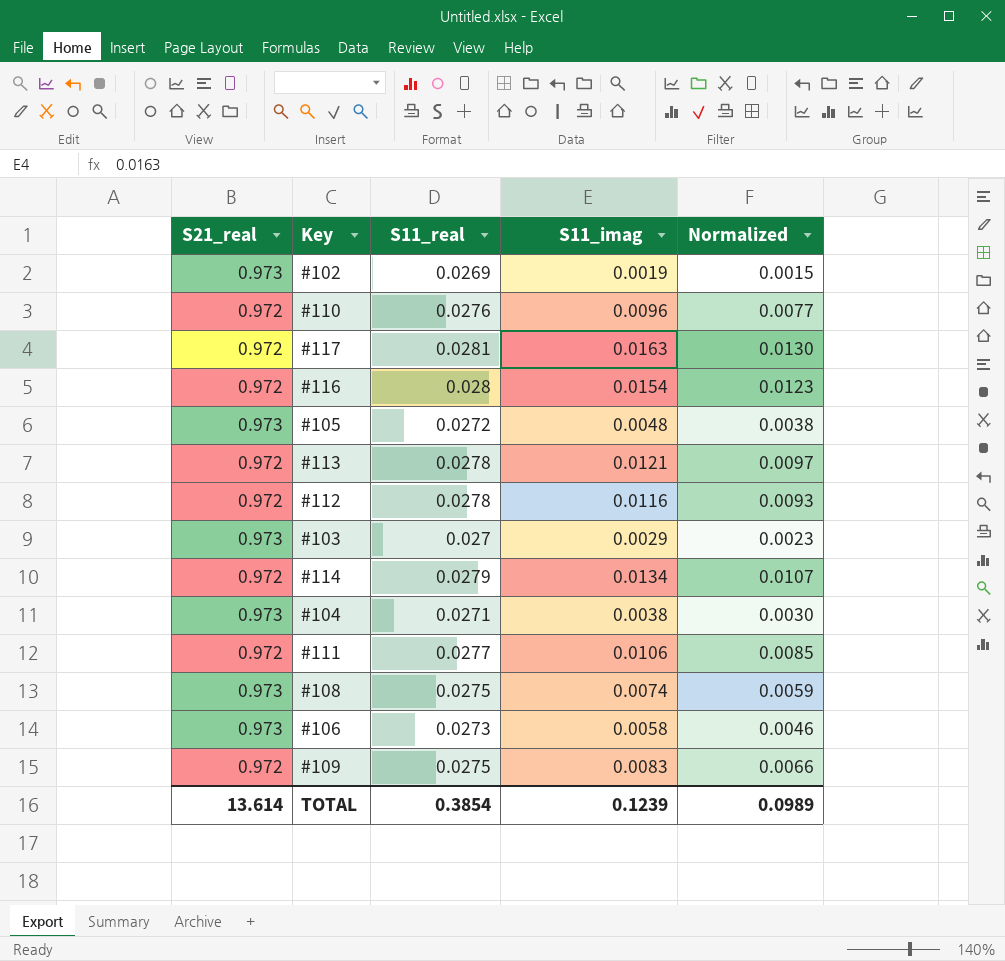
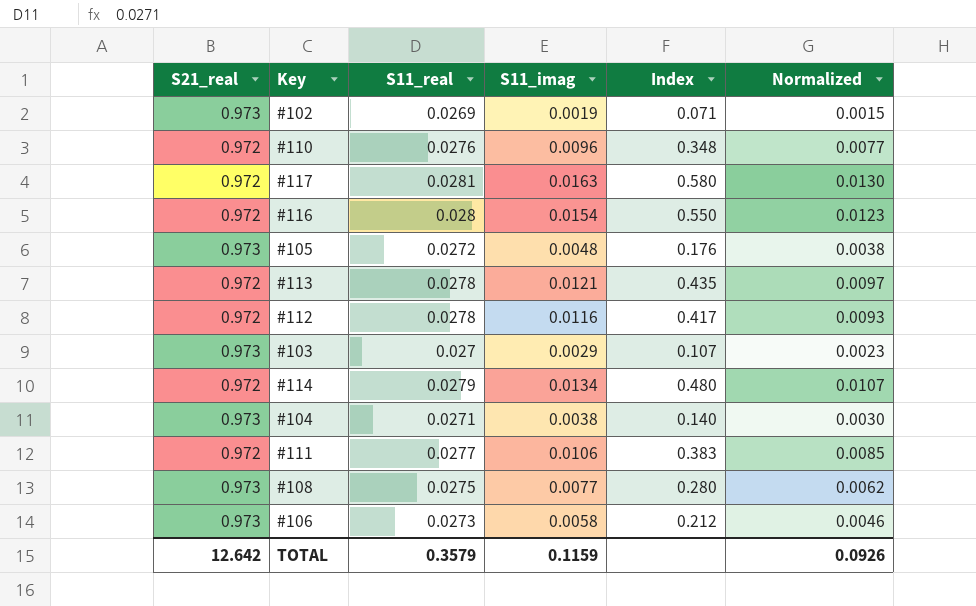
column Index | formula: none -> [S11_imag] / [S11_real]
row #109: 0.972 | 0.0275 | 0.0083 | 0.0066 -> none
#108 | S11_imag: 0.0074 -> 0.0077
#108 | Normalized: 0.0059 -> 0.0062
TOTAL | S21_real: 13.614 -> 12.642
TOTAL | S11_real: 0.3854 -> 0.3579
TOTAL | S11_imag: 0.1239 -> 0.1159
TOTAL | Normalized: 0.0989 -> 0.0926

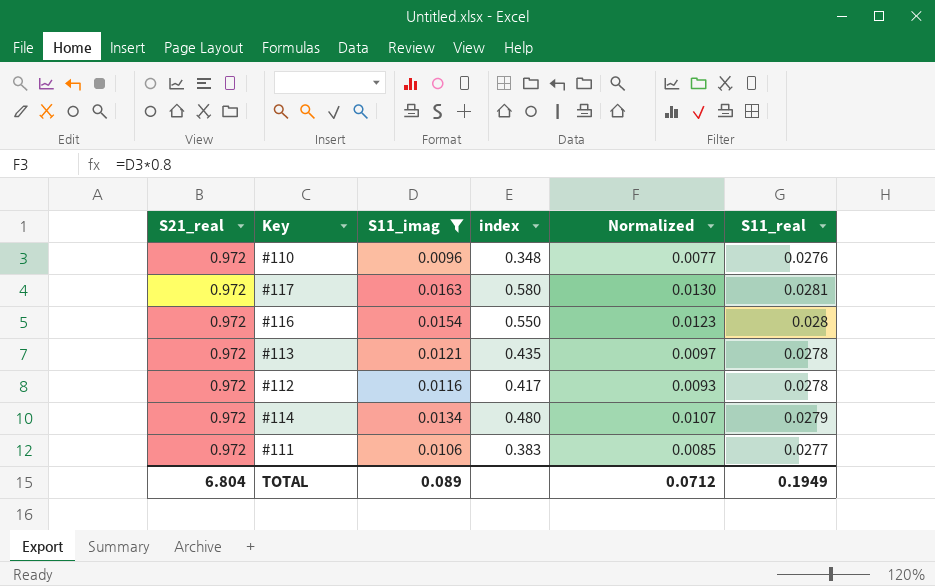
filter: none -> S11_imag >= 0.0096
column name: Index -> index
column S11_real | position: 3 -> 6
TOTAL | S21_real: 12.642 -> 6.804
TOTAL | S11_imag: 0.1159 -> 0.089
TOTAL | Normalized: 0.0926 -> 0.0712
TOTAL | S11_real: 0.3579 -> 0.1949

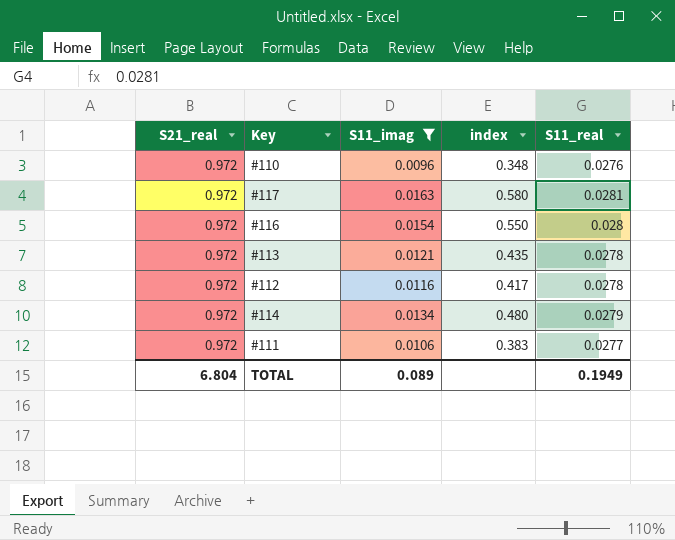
column Normalized | formula: [S11_imag] * 0.8 -> none

